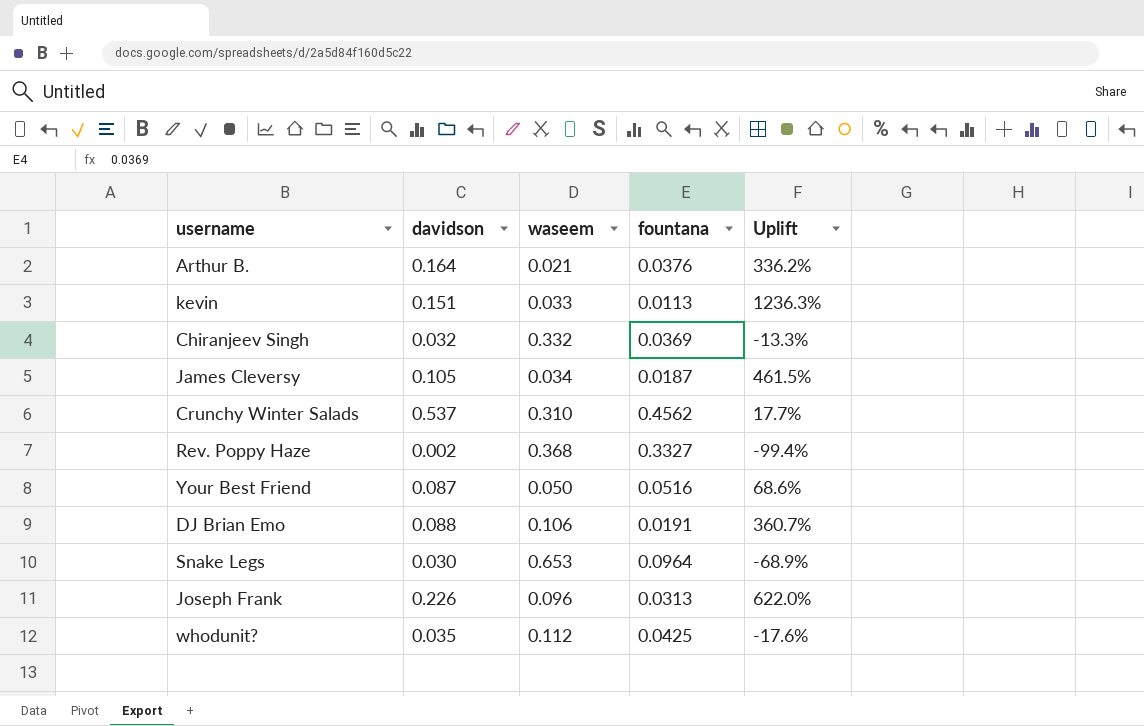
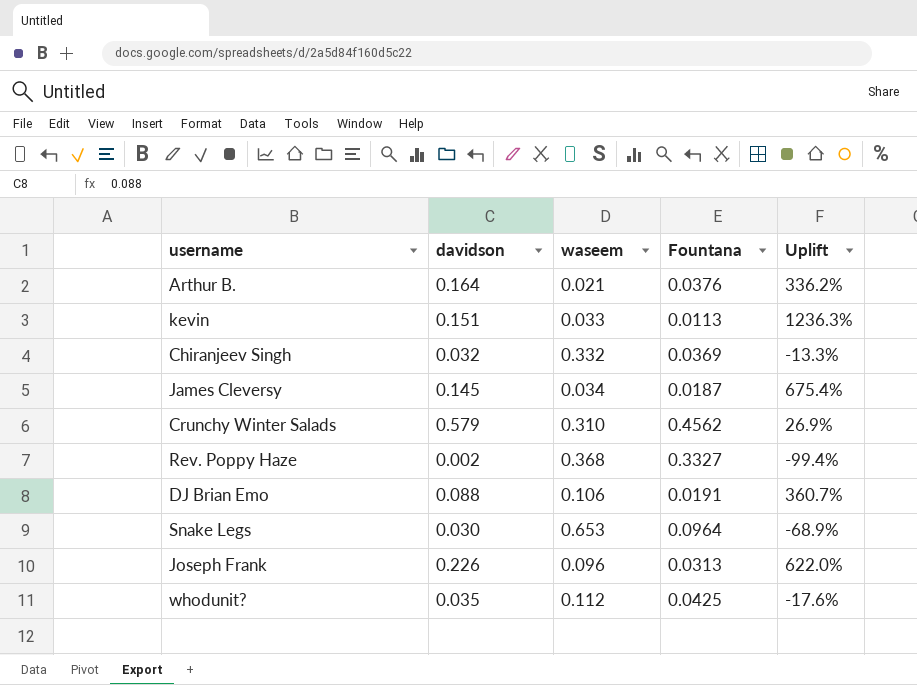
column name: fountana -> Fountana
row Your Best Friend: 0.087 | 0.050 | 0.0516 | 68.6% -> none
James Cleversy | davidson: 0.105 -> 0.145
James Cleversy | Uplift: 461.5% -> 675.4%
Crunchy Winter Salads | davidson: 0.537 -> 0.579
Crunchy Winter Salads | Uplift: 17.7% -> 26.9%

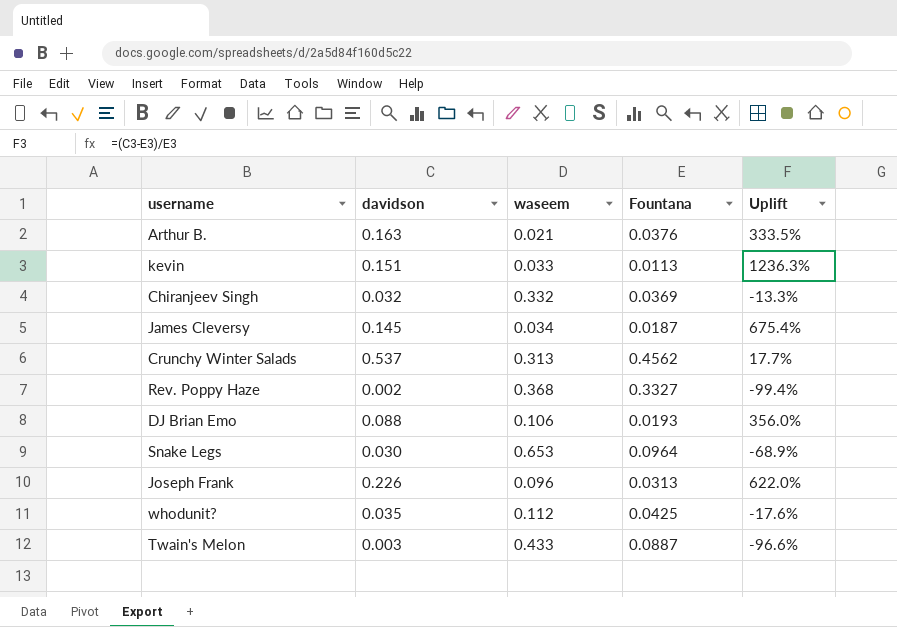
Arthur B. | davidson: 0.164 -> 0.163
Arthur B. | Uplift: 336.2% -> 333.5%
Crunchy Winter Salads | davidson: 0.579 -> 0.537
Crunchy Winter Salads | waseem: 0.310 -> 0.313
Crunchy Winter Salads | Uplift: 26.9% -> 17.7%
DJ Brian Emo | Fountana: 0.0191 -> 0.0193
DJ Brian Emo | Uplift: 360.7% -> 356.0%
row Twain's Melon: none -> 0.003 | 0.433 | 0.0887 | -96.6%

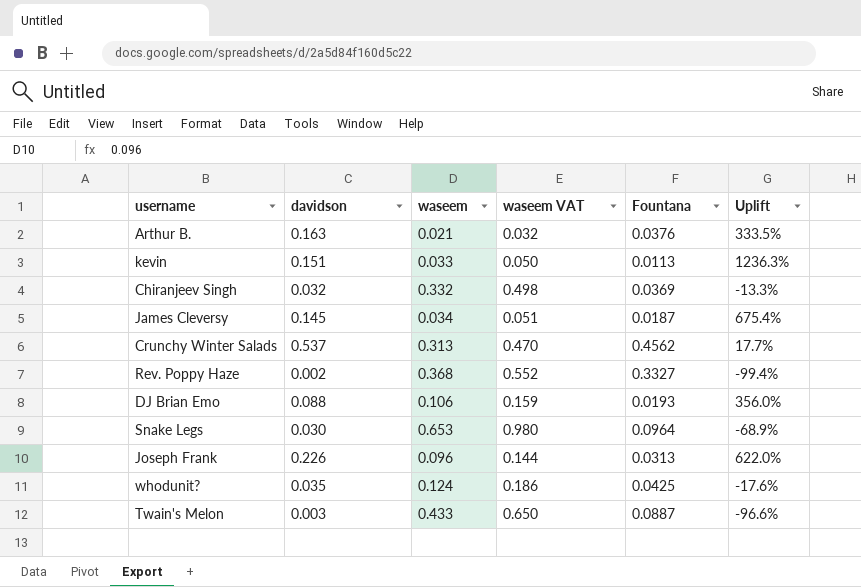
column waseem VAT | formula: none -> [waseem] * 1.5
whodunit? | waseem: 0.112 -> 0.124

